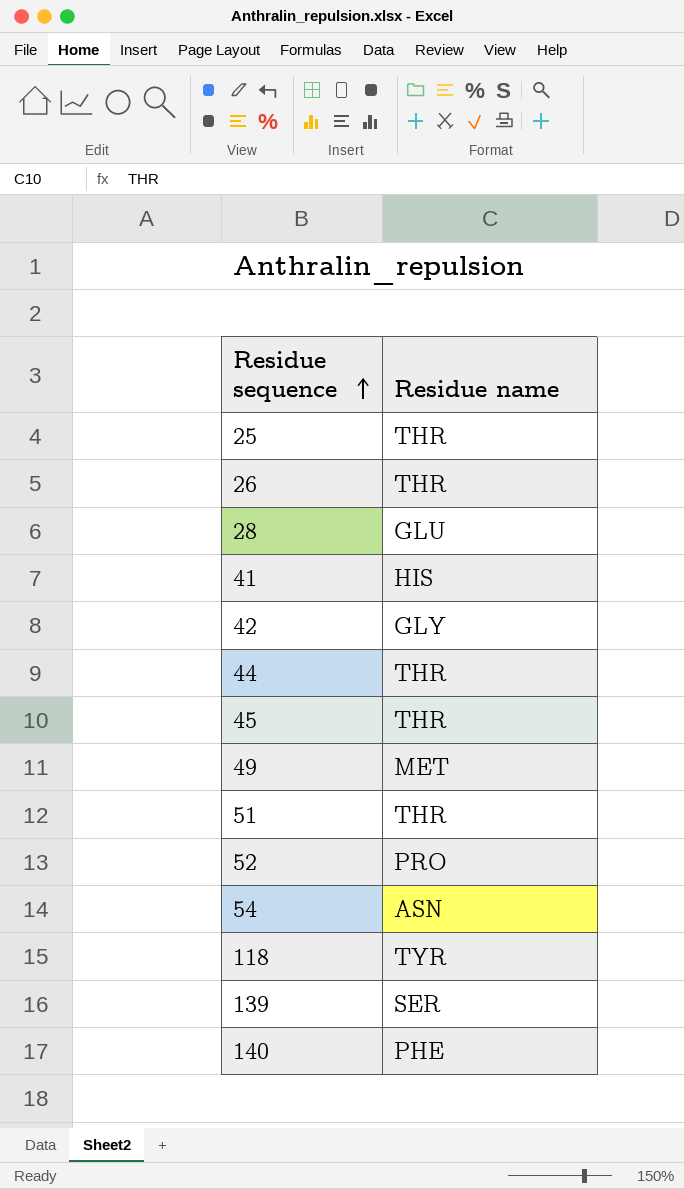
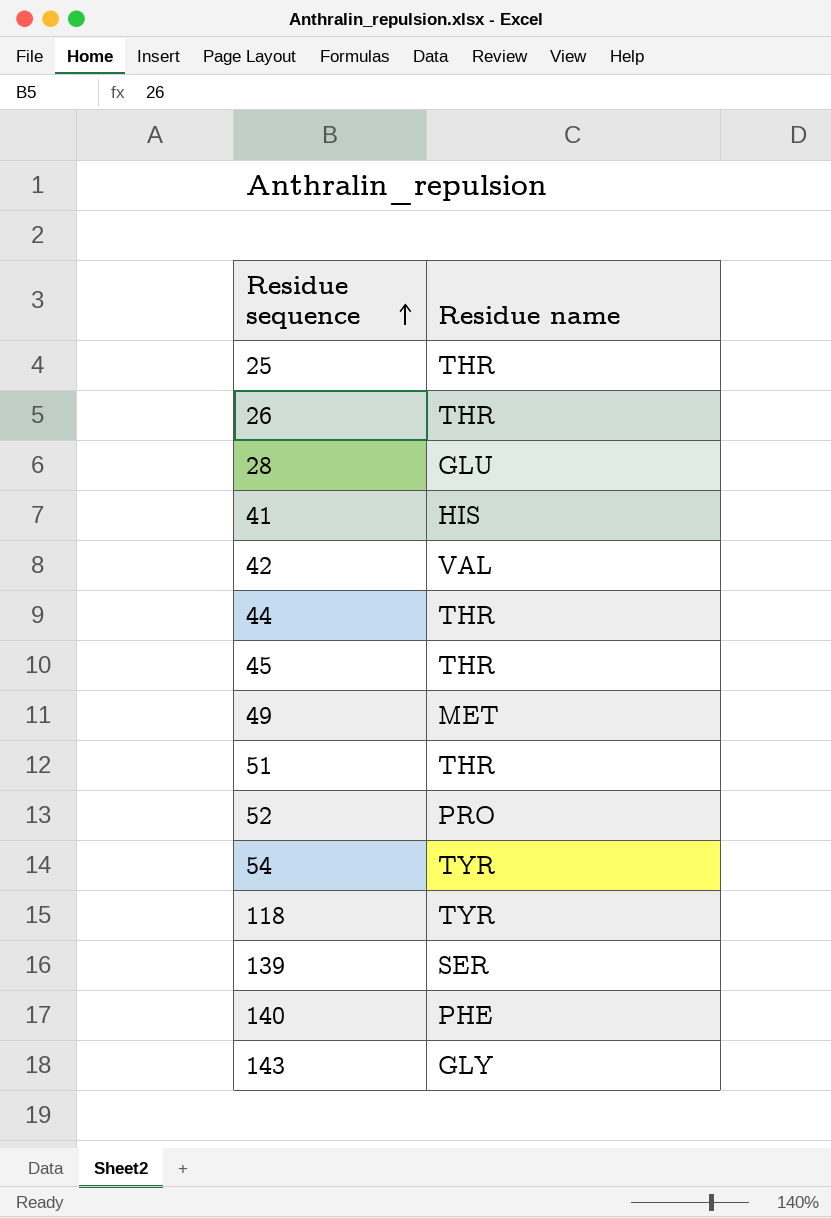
42 | Residue name: GLY -> VAL
54 | Residue name: ASN -> TYR
row 143: none -> GLY

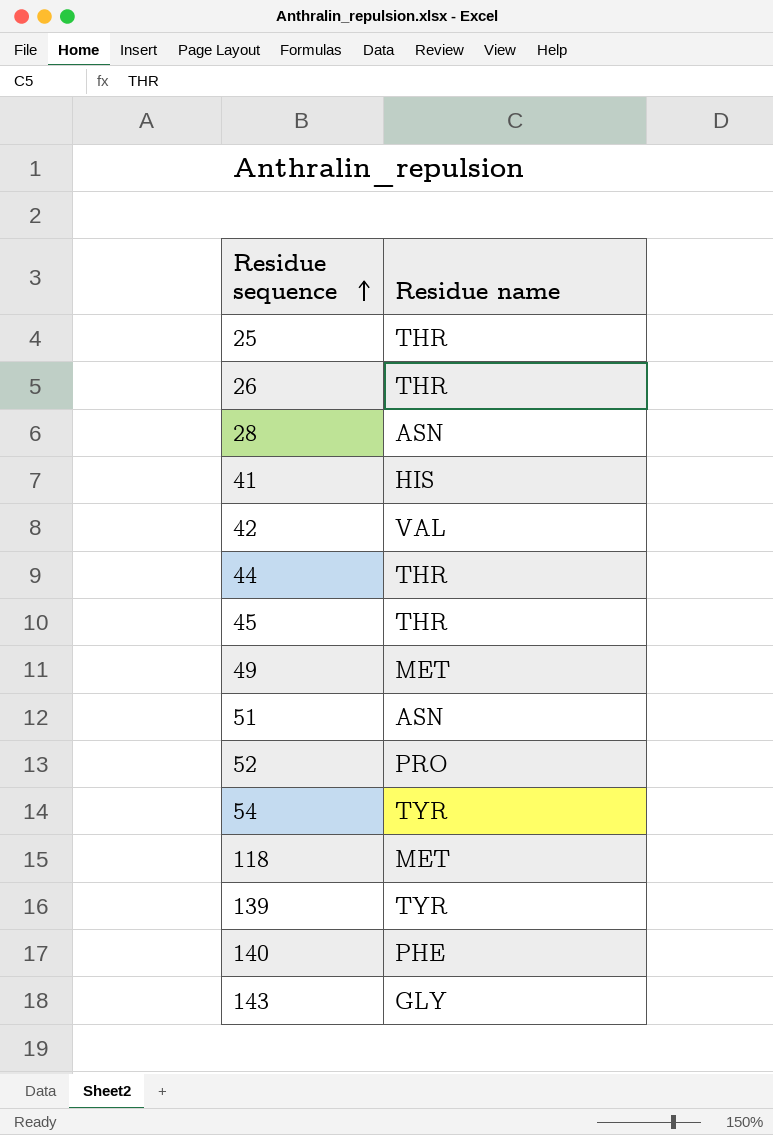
28 | Residue name: GLU -> ASN
51 | Residue name: THR -> ASN
118 | Residue name: TYR -> MET
139 | Residue name: SER -> TYR

